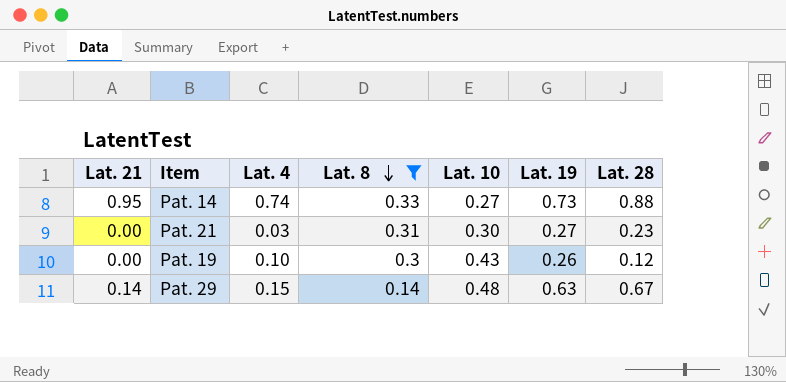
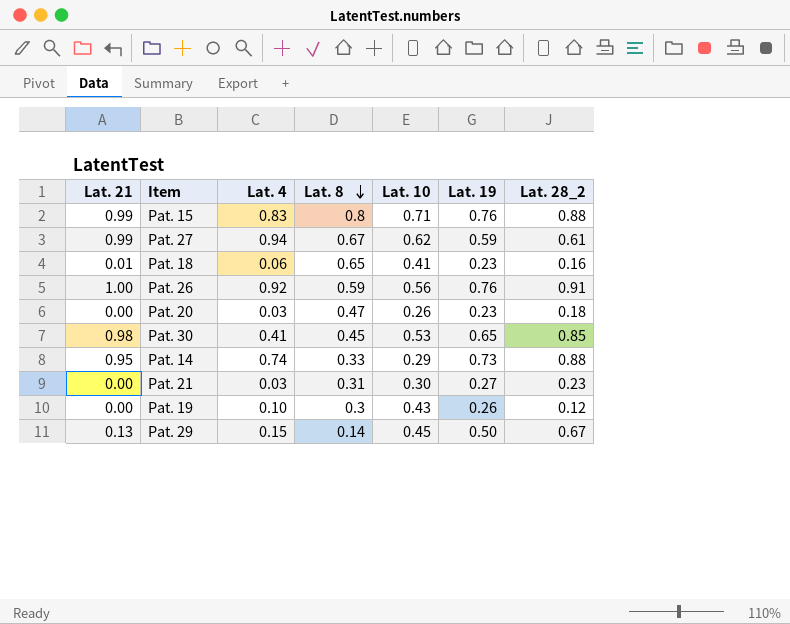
filter: Lat. 8 <= 0.33 -> none
column name: Lat. 28 -> Lat. 28_2
Pat. 14 | Lat. 10: 0.27 -> 0.29
Pat. 29 | Lat. 21: 0.14 -> 0.13
Pat. 29 | Lat. 10: 0.48 -> 0.45
Pat. 29 | Lat. 19: 0.63 -> 0.50

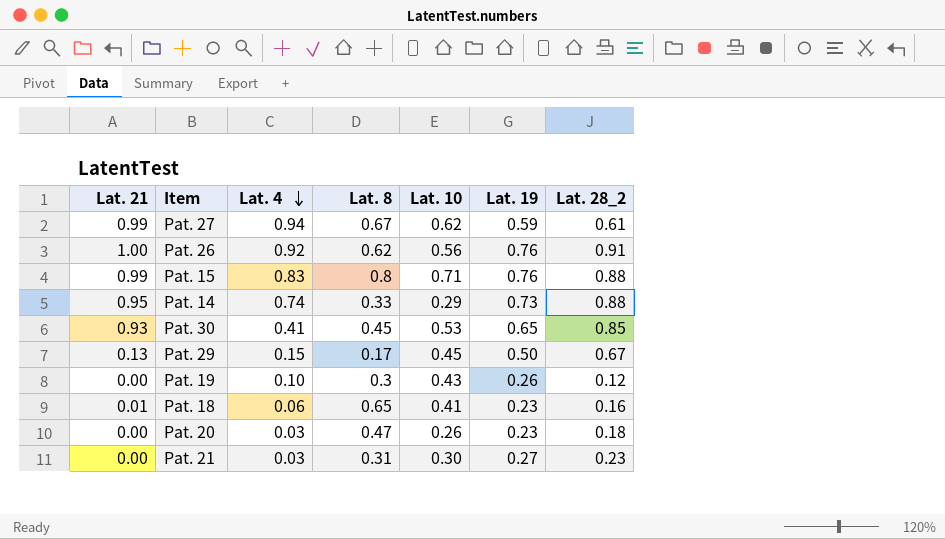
row order: Lat. 8 descending -> Lat. 4 descending
Pat. 26 | Lat. 8: 0.59 -> 0.62
Pat. 30 | Lat. 21: 0.98 -> 0.93
Pat. 29 | Lat. 8: 0.14 -> 0.17

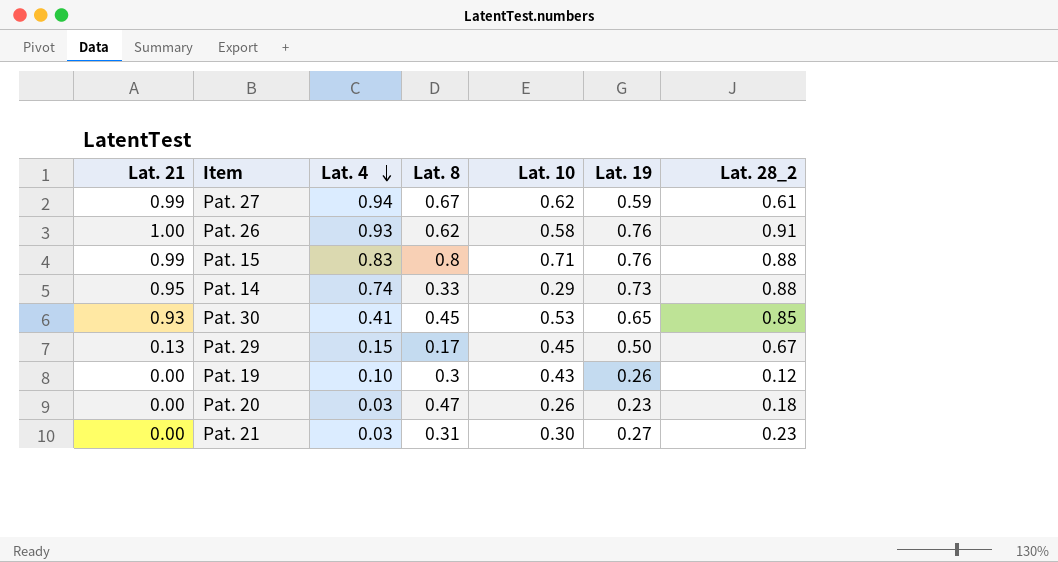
row Pat. 18: 0.01 | 0.06 | 0.65 | 0.41 | 0.23 | 0.16 -> none
Pat. 26 | Lat. 4: 0.92 -> 0.93
Pat. 26 | Lat. 10: 0.56 -> 0.58

